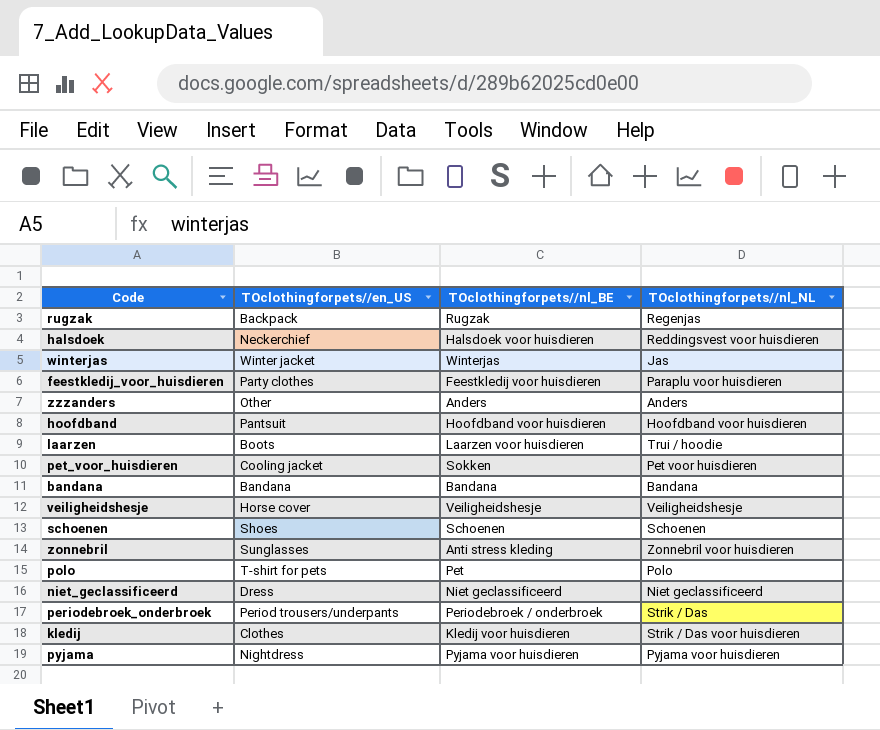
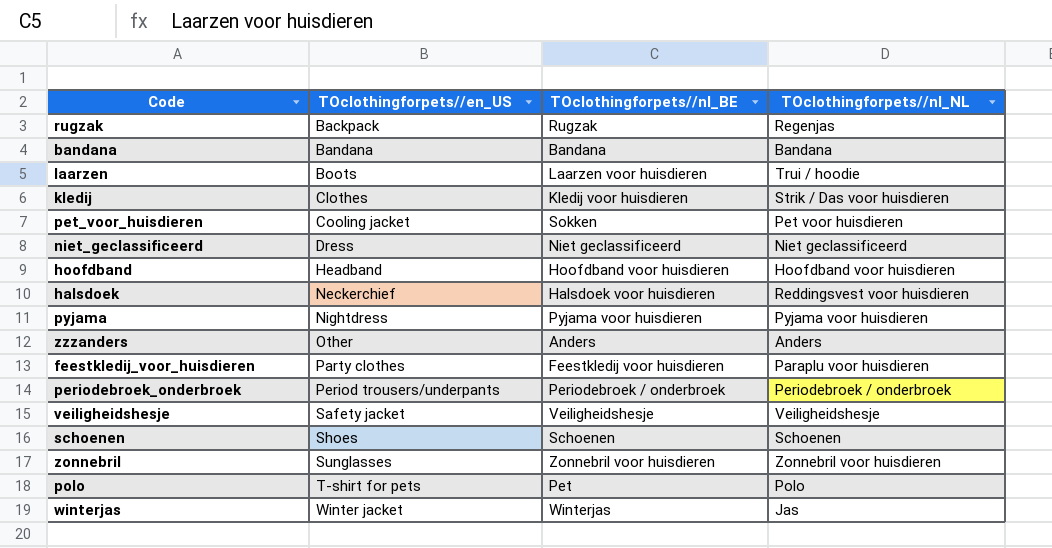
row order: none -> TOclothingforpets//en_US ascending
hoofdband | TOclothingforpets//en_US: Pantsuit -> Headband
periodebroek_onderbroek | TOclothingforpets//nl_NL: Strik / Das -> Periodebroek / onderbroek
veiligheidshesje | TOclothingforpets//en_US: Horse cover -> Safety jacket
zonnebril | TOclothingforpets//nl_BE: Anti stress kleding -> Zonnebril voor huisdieren

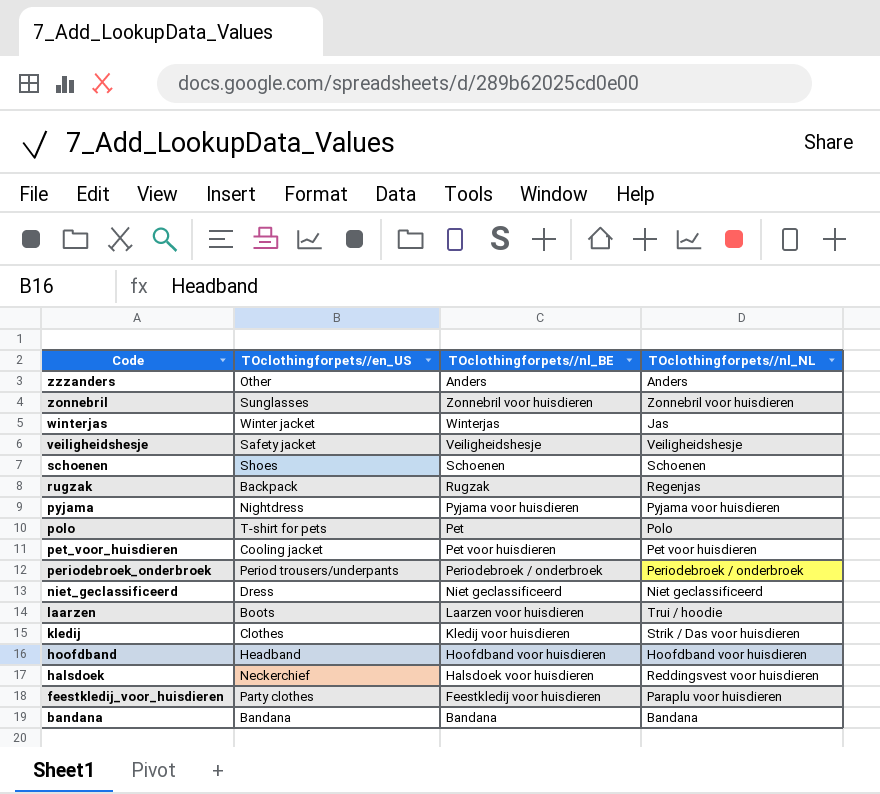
row order: TOclothingforpets//en_US ascending -> Code descending
pet_voor_huisdieren | TOclothingforpets//nl_BE: Sokken -> Pet voor huisdieren

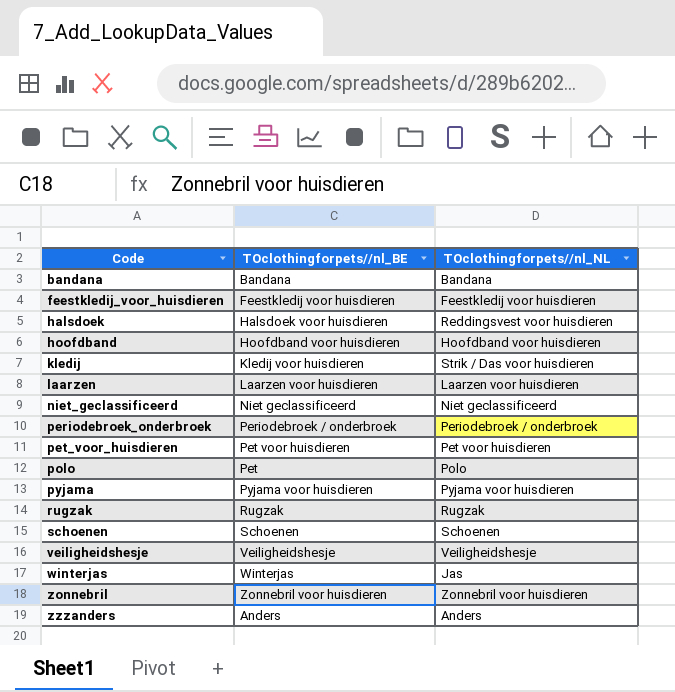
row order: Code descending -> Code ascending
column TOclothingforpets//en_US | position: 2 -> none
feestkledij_voor_huisdieren | TOclothingforpets//nl_NL: Paraplu voor huisdieren -> Feestkledij voor huisdieren
laarzen | TOclothingforpets//nl_NL: Trui / hoodie -> Laarzen voor huisdieren
rugzak | TOclothingforpets//nl_NL: Regenjas -> Rugzak

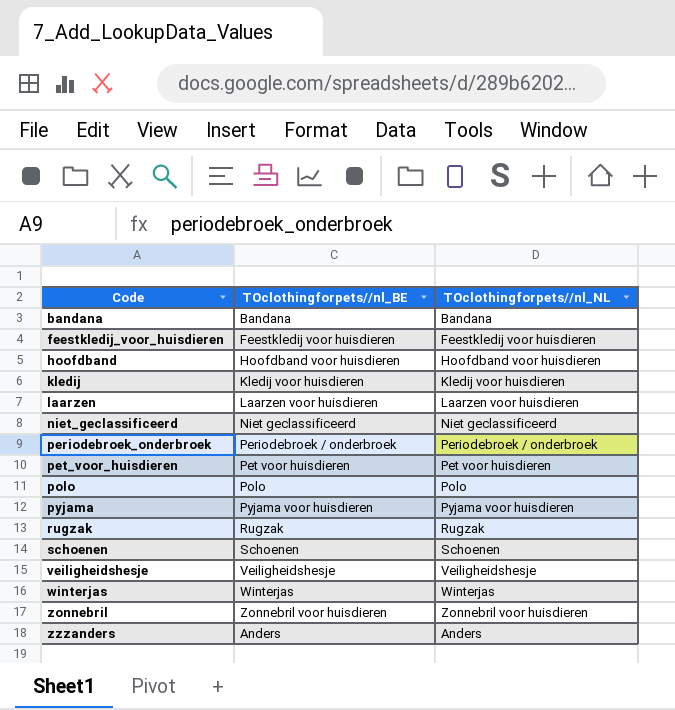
row halsdoek: Halsdoek voor huisdieren | Reddingsvest voor huisdieren -> none
kledij | TOclothingforpets//nl_NL: Strik / Das voor huisdieren -> Kledij voor huisdieren
polo | TOclothingforpets//nl_BE: Pet -> Polo
winterjas | TOclothingforpets//nl_NL: Jas -> Winterjas

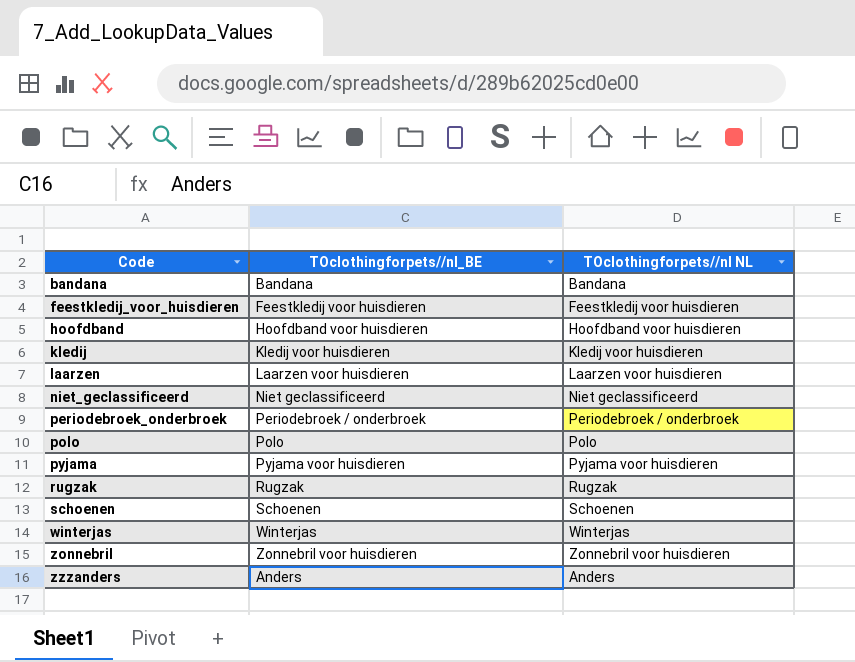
column name: TOclothingforpets//nl_NL -> TOclothingforpets//nl NL
row pet_voor_huisdieren: Pet voor huisdieren | Pet voor huisdieren -> none
row veiligheidshesje: Veiligheidshesje | Veiligheidshesje -> none

